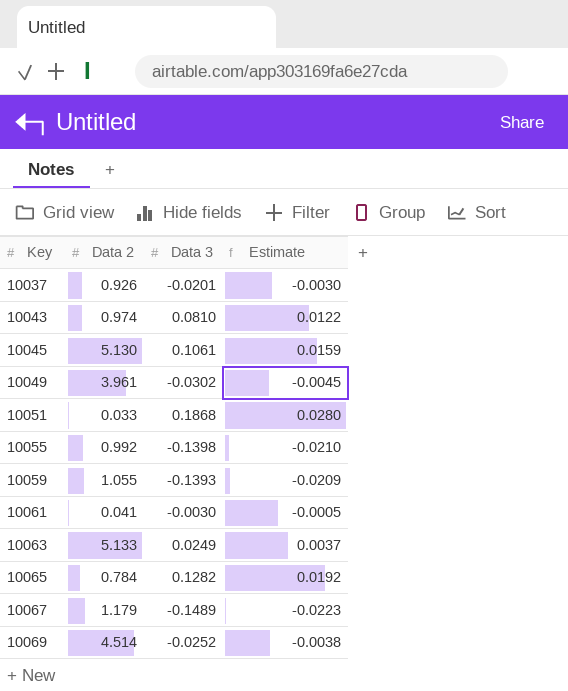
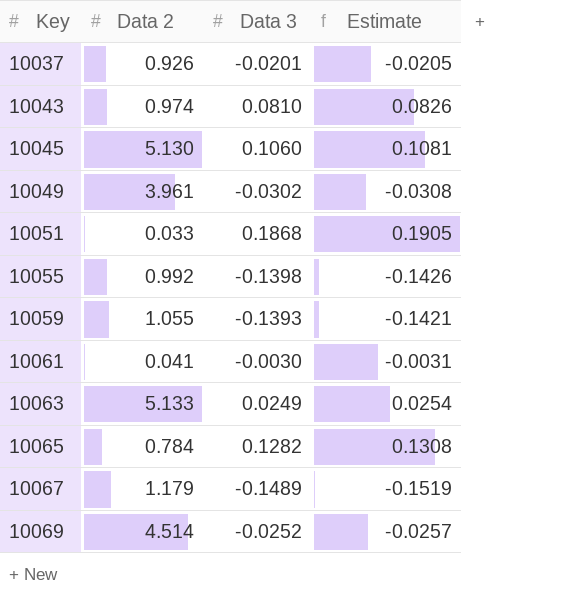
column Estimate | formula: [Data 3] * 0.15 -> [Data 3] * 1.02
10045 | Data 3: 0.1061 -> 0.1060

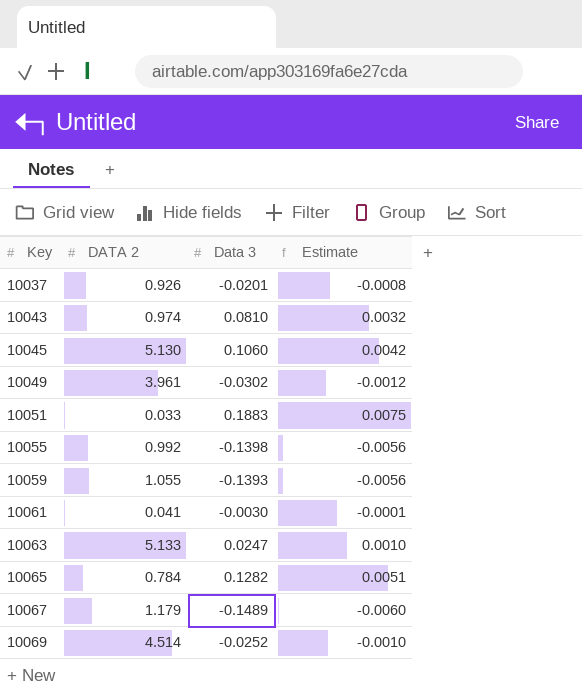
column name: Data 2 -> DATA 2
column Estimate | formula: [Data 3] * 1.02 -> [Data 3] * 0.04
10051 | Data 3: 0.1868 -> 0.1883
10063 | Data 3: 0.0249 -> 0.0247

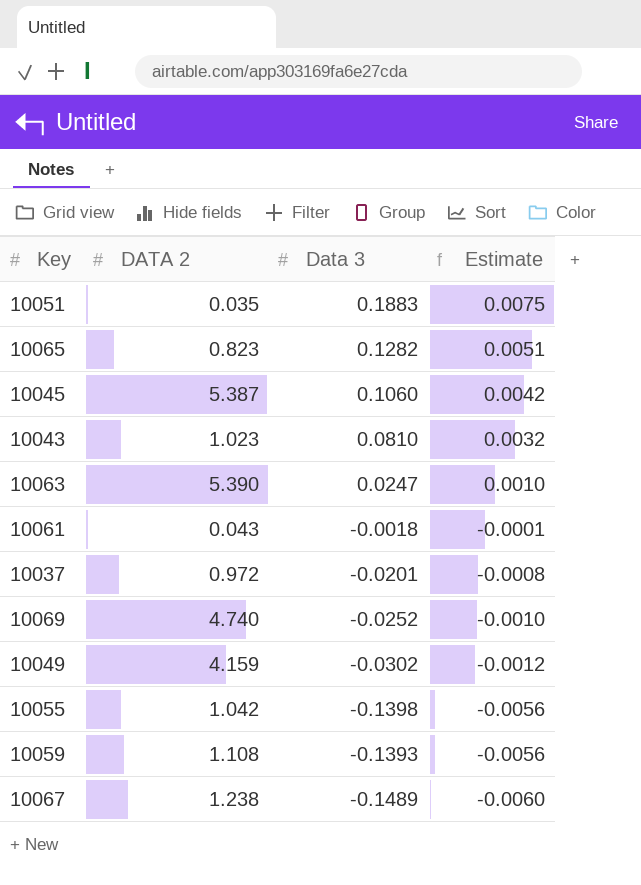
row order: Key ascending -> Estimate descending
10051 | DATA 2: 0.033 -> 0.035
10065 | DATA 2: 0.784 -> 0.823
10045 | DATA 2: 5.130 -> 5.387
10043 | DATA 2: 0.974 -> 1.023
10063 | DATA 2: 5.133 -> 5.390
10061 | DATA 2: 0.041 -> 0.043
10061 | Data 3: -0.0030 -> -0.0018
10037 | DATA 2: 0.926 -> 0.972
10069 | DATA 2: 4.514 -> 4.740
10049 | DATA 2: 3.961 -> 4.159
10055 | DATA 2: 0.992 -> 1.042
10059 | DATA 2: 1.055 -> 1.108
10067 | DATA 2: 1.179 -> 1.238

